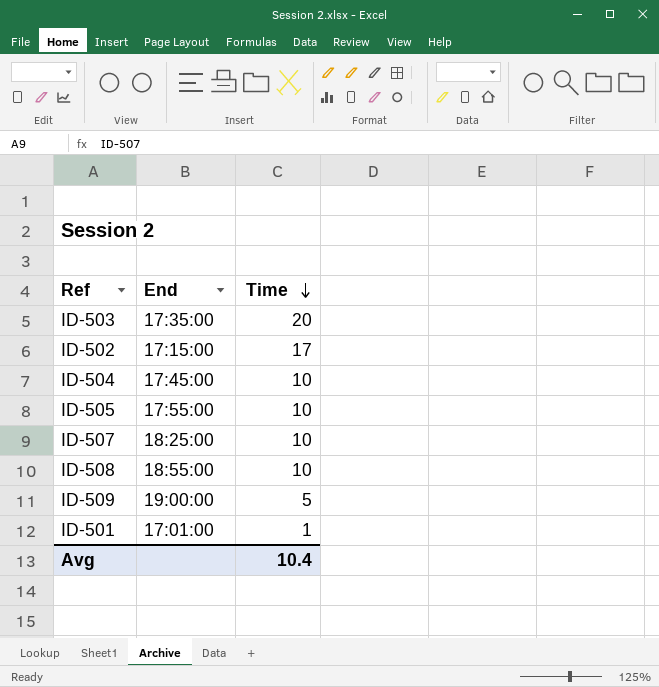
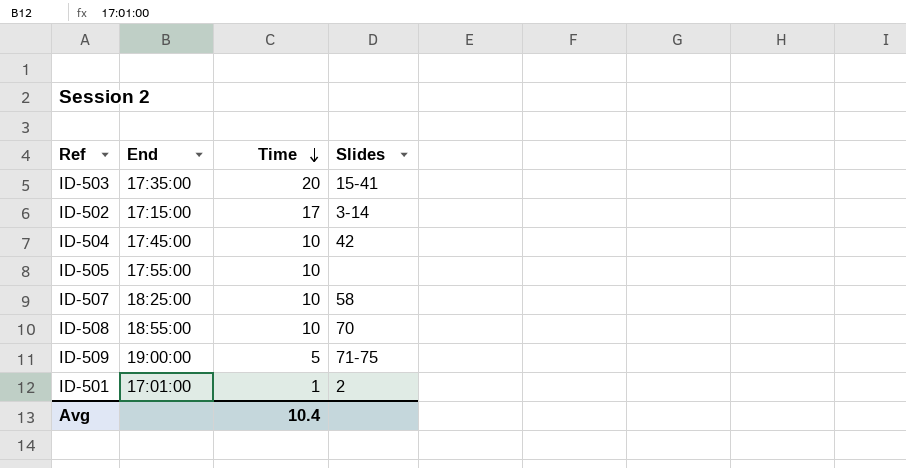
column Slides | position: none -> 4

